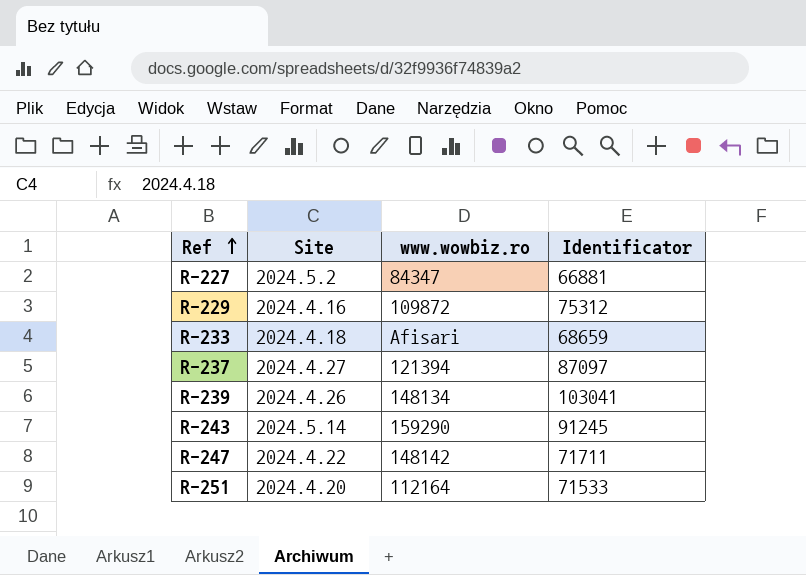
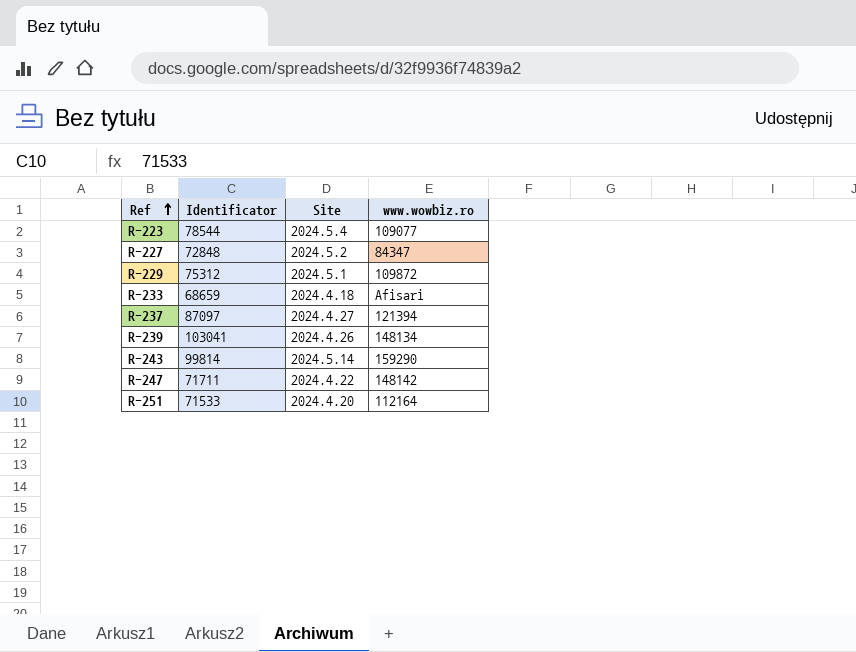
column Identificator | position: 4 -> 2
row R-223: none -> 78544 | 2024.5.4 | 109077
R-227 | Identificator: 66881 -> 72848
R-229 | Site: 2024.4.16 -> 2024.5.1
R-243 | Identificator: 91245 -> 99814

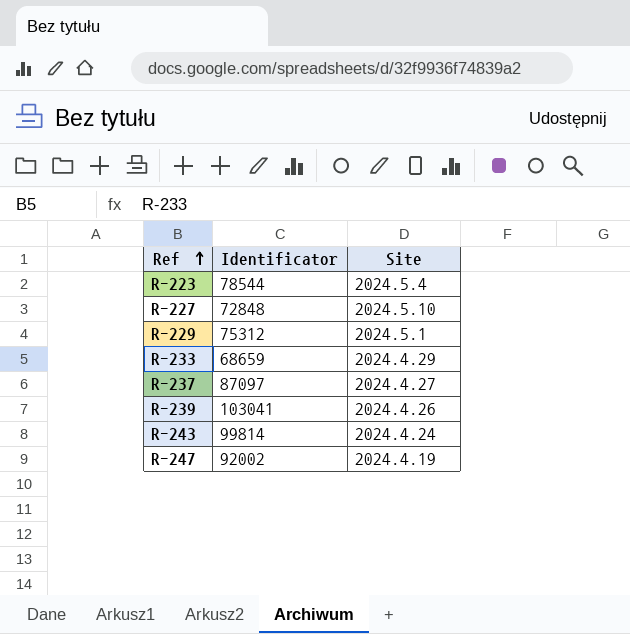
column www.wowbiz.ro | position: 4 -> none
row R-251: 71533 | 2024.4.20 | 112164 -> none
R-227 | Site: 2024.5.2 -> 2024.5.10
R-233 | Site: 2024.4.18 -> 2024.4.29
R-243 | Site: 2024.5.14 -> 2024.4.24
R-247 | Identificator: 71711 -> 92002
R-247 | Site: 2024.4.22 -> 2024.4.19

